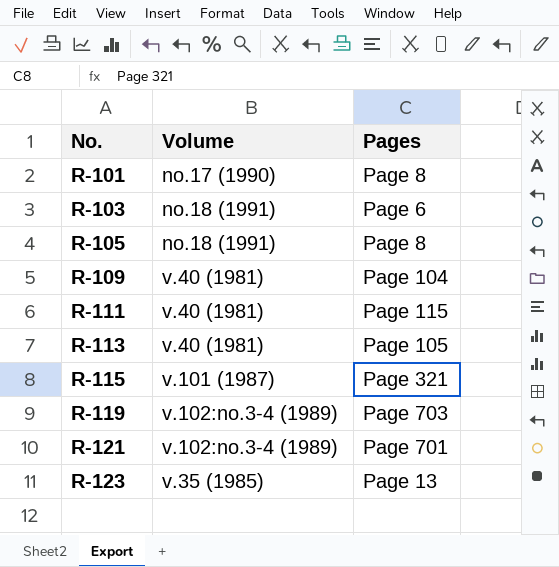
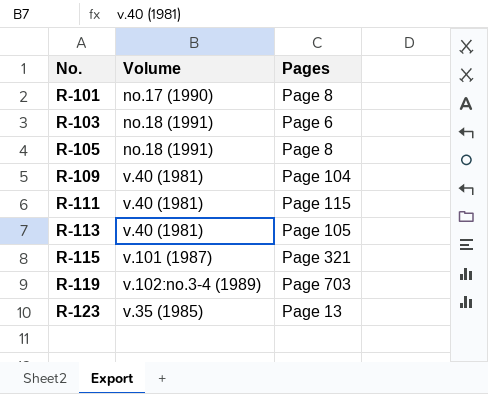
row R-121: v.102:no.3-4 (1989) | Page 701 -> none

